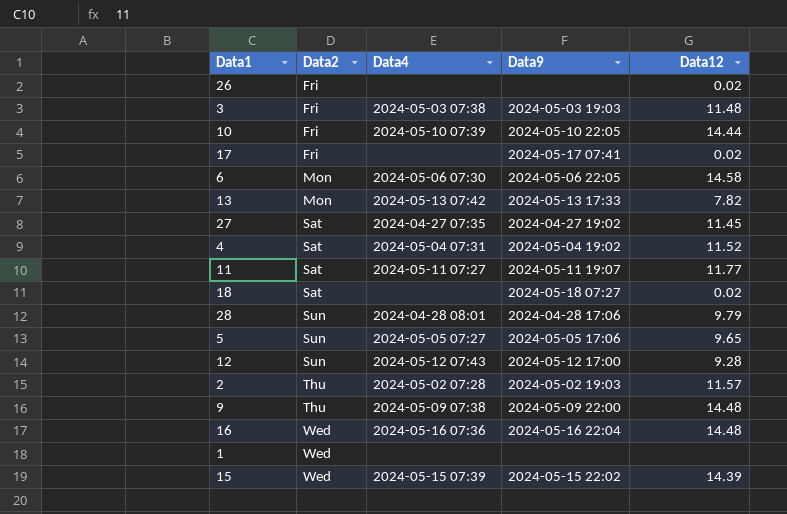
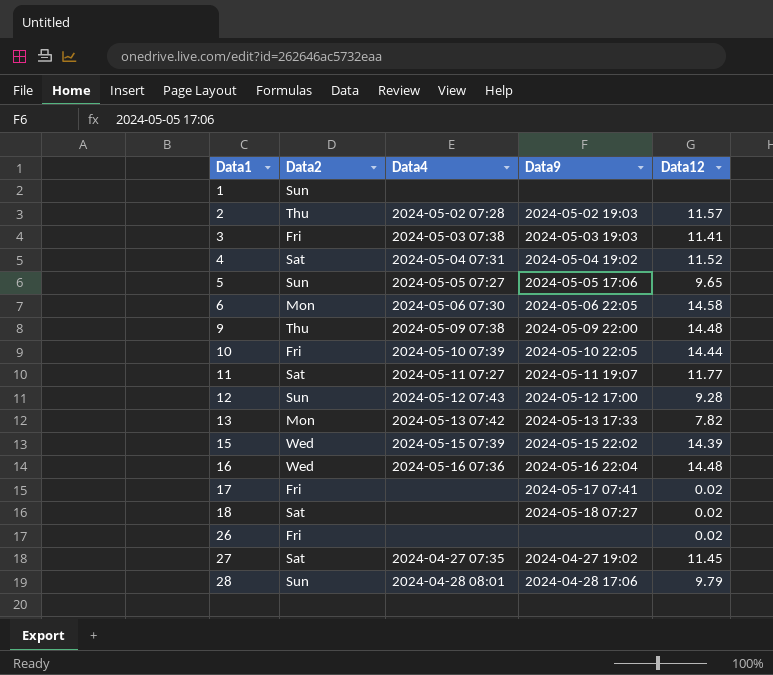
row order: Data2 ascending -> Data1 ascending
1 | Data2: Wed -> Sun
3 | Data12: 11.48 -> 11.41

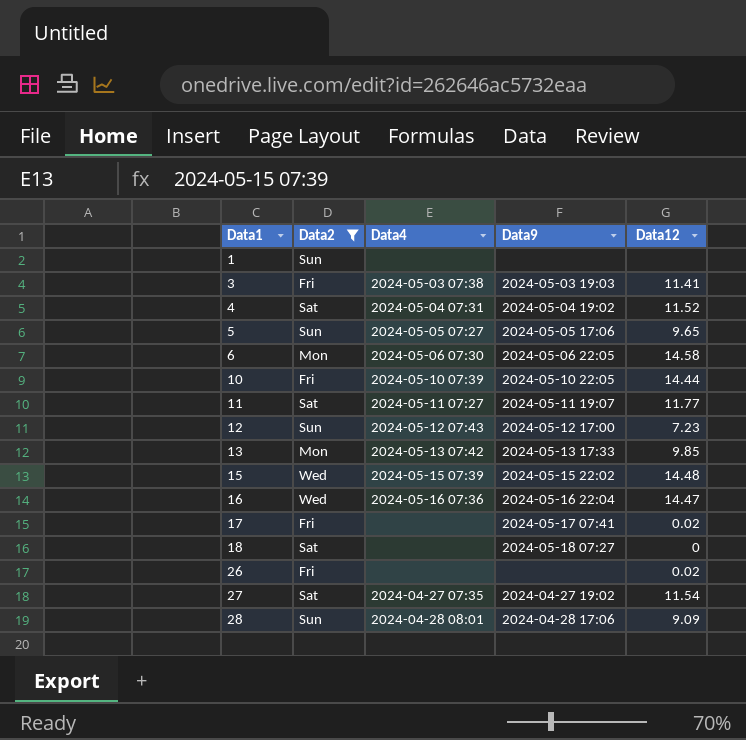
filter: none -> Data2 != Thu
12 | Data12: 9.28 -> 7.23
13 | Data12: 7.82 -> 9.85
15 | Data12: 14.39 -> 14.48
16 | Data12: 14.48 -> 14.47
18 | Data12: 0.02 -> 0
27 | Data12: 11.45 -> 11.54
28 | Data12: 9.79 -> 9.09

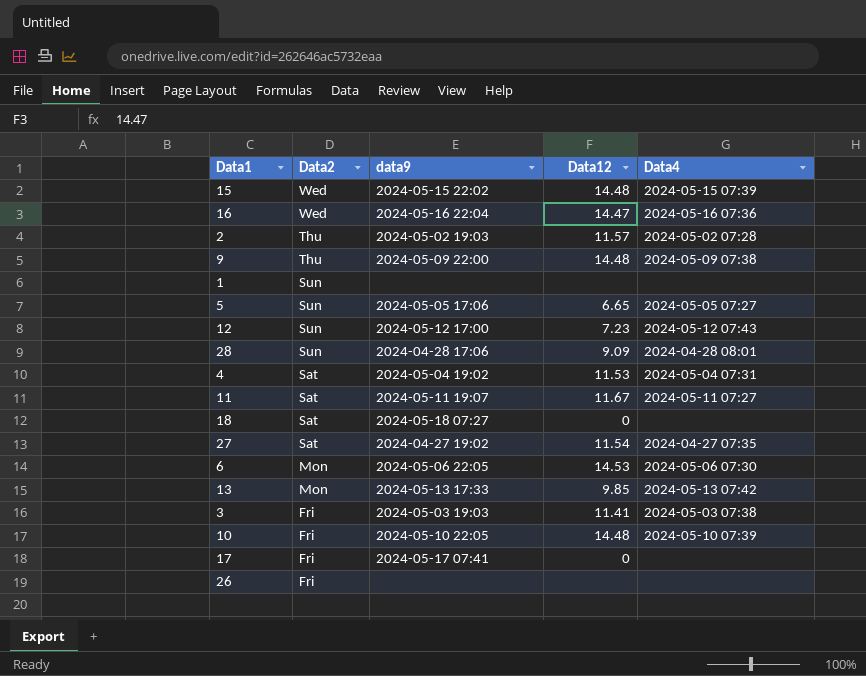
filter: Data2 != Thu -> none
row order: Data1 ascending -> Data2 descending
column name: Data9 -> data9
column Data4 | position: 3 -> 5
5 | Data12: 9.65 -> 6.65
4 | Data12: 11.52 -> 11.53
11 | Data12: 11.77 -> 11.67
6 | Data12: 14.58 -> 14.53
10 | Data12: 14.44 -> 14.48
17 | Data12: 0.02 -> 0
26 | Data12: 0.02 -> none

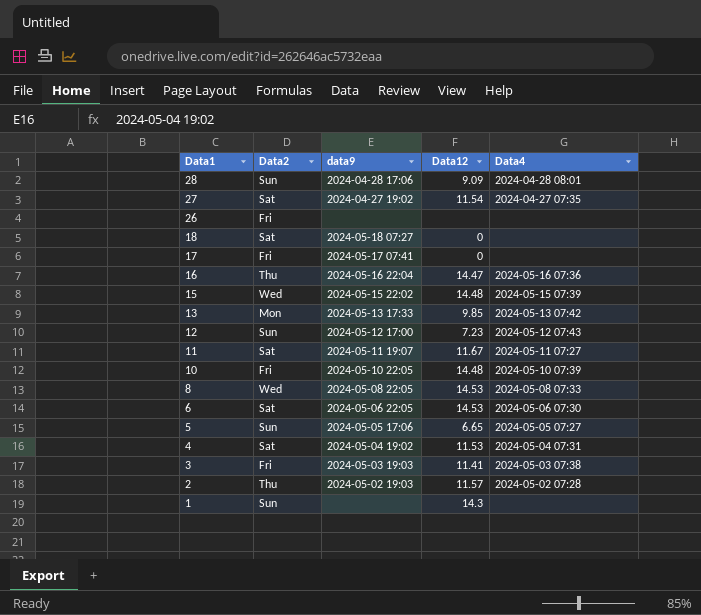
row order: Data2 descending -> Data1 descending
row 9: Thu | 2024-05-09 22:00 | 14.48 | 2024-05-09 07:38 -> none
16 | Data2: Wed -> Thu
row 8: none -> Wed | 2024-05-08 22:05 | 14.53 | 2024-05-08 07:33
6 | Data2: Mon -> Sat
1 | Data12: none -> 14.3

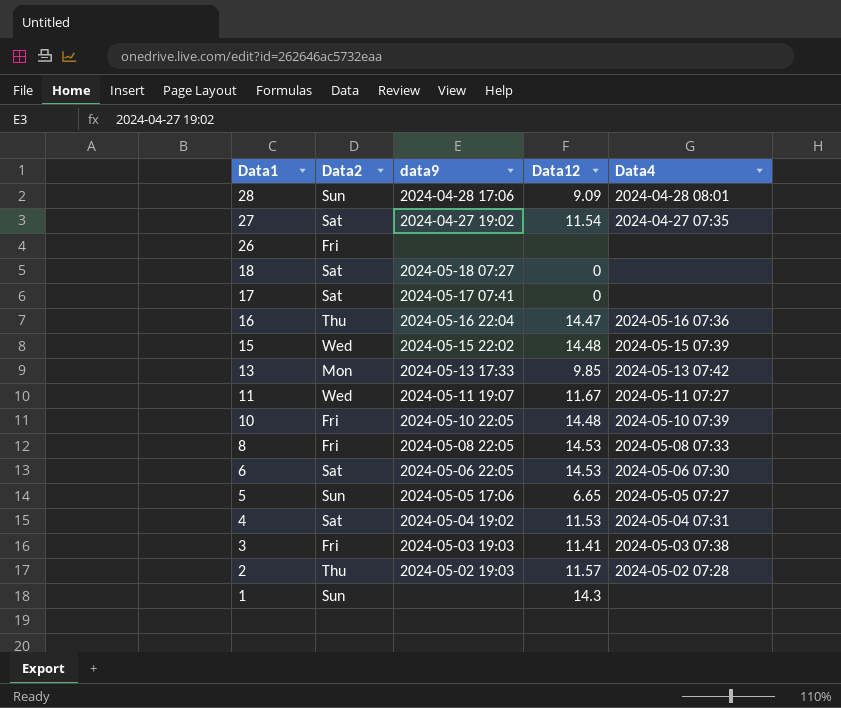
row 12: Sun | 2024-05-12 17:00 | 7.23 | 2024-05-12 07:43 -> none
17 | Data2: Fri -> Sat
11 | Data2: Sat -> Wed
8 | Data2: Wed -> Fri

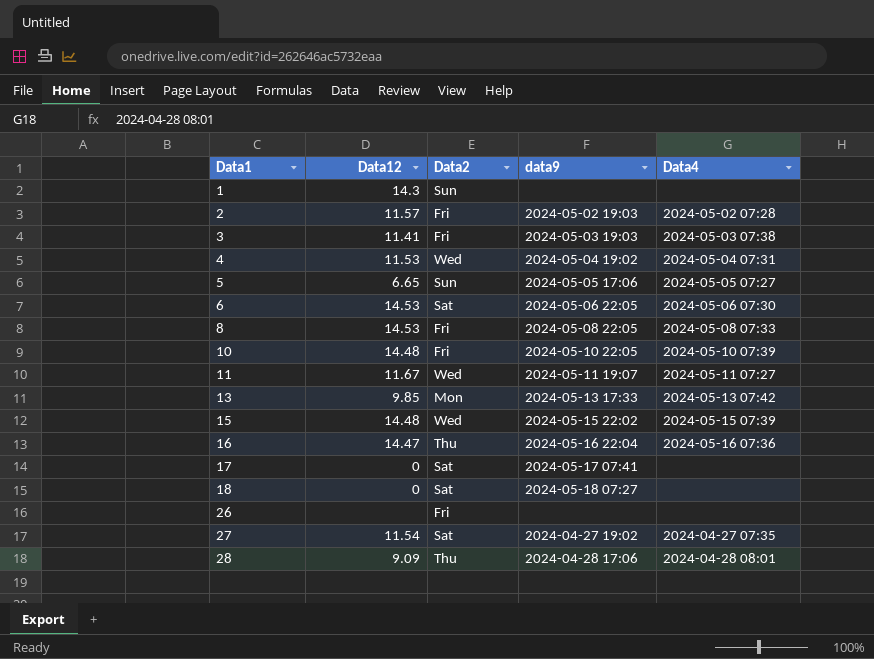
row order: Data1 descending -> Data1 ascending
column Data12 | position: 4 -> 2
2 | Data2: Thu -> Fri
4 | Data2: Sat -> Wed
28 | Data2: Sun -> Thu

